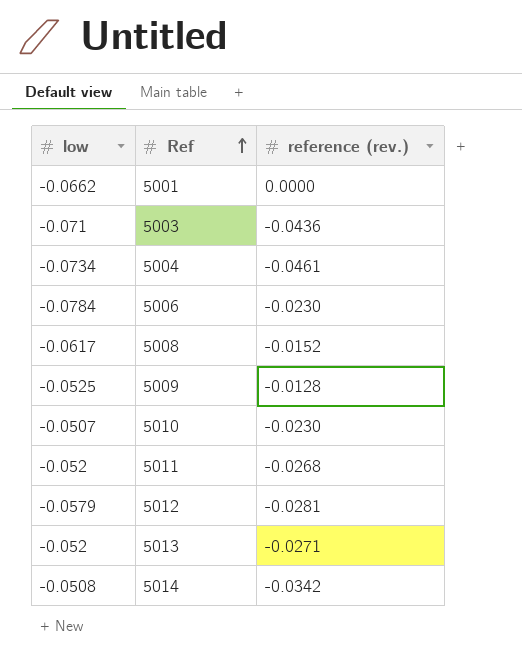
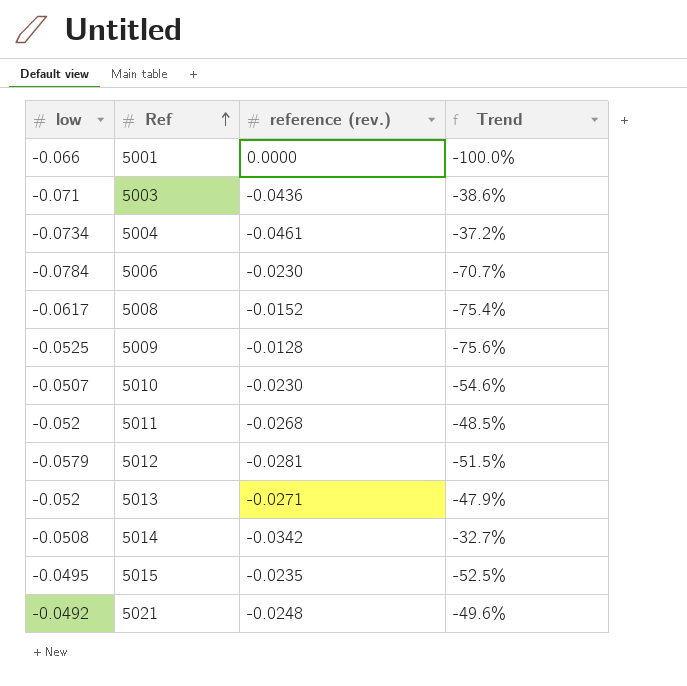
column Trend | formula: none -> ([reference (rev.)] - [low]) / [low]
5001 | low: -0.0662 -> -0.066
row 5015: none -> -0.0495 | -0.0235 | -52.5%
row 5021: none -> -0.0492 | -0.0248 | -49.6%

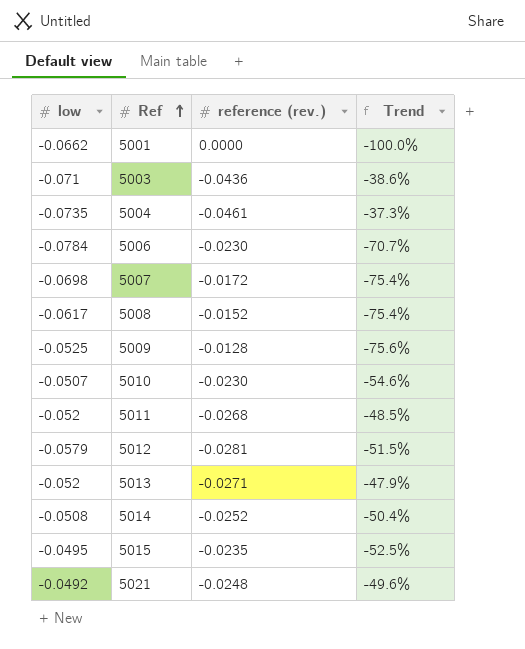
5001 | low: -0.066 -> -0.0662
5004 | low: -0.0734 -> -0.0735
5004 | Trend: -37.2% -> -37.3%
row 5007: none -> -0.0698 | -0.0172 | -75.4%
5014 | reference (rev.): -0.0342 -> -0.0252
5014 | Trend: -32.7% -> -50.4%

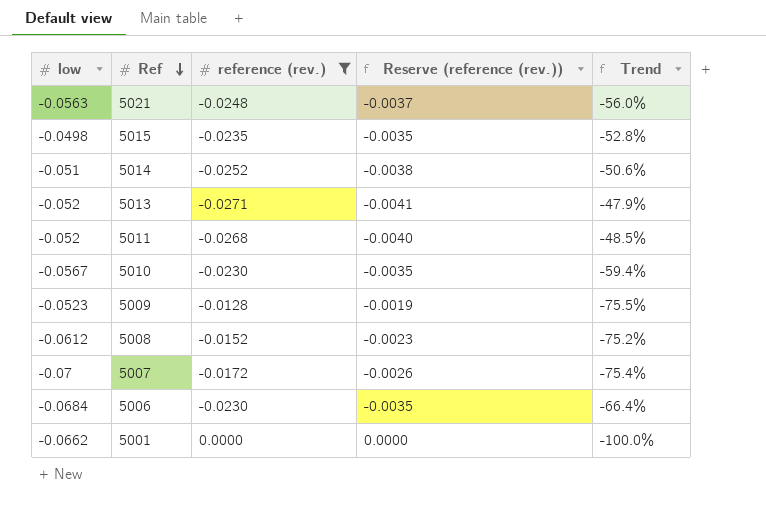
filter: none -> reference (rev.) >= -0.0271
row order: Ref ascending -> Ref descending
column Reserve (reference (rev.)) | formula: none -> [reference (rev.)] * 0.15
5021 | low: -0.0492 -> -0.0563
5021 | Trend: -49.6% -> -56.0%
5015 | low: -0.0495 -> -0.0498
5015 | Trend: -52.5% -> -52.8%
5014 | low: -0.0508 -> -0.051
5014 | Trend: -50.4% -> -50.6%
5010 | low: -0.0507 -> -0.0567
5010 | Trend: -54.6% -> -59.4%
5009 | low: -0.0525 -> -0.0523
5009 | Trend: -75.6% -> -75.5%
5008 | low: -0.0617 -> -0.0612
5008 | Trend: -75.4% -> -75.2%
5007 | low: -0.0698 -> -0.07
5006 | low: -0.0784 -> -0.0684
5006 | Trend: -70.7% -> -66.4%

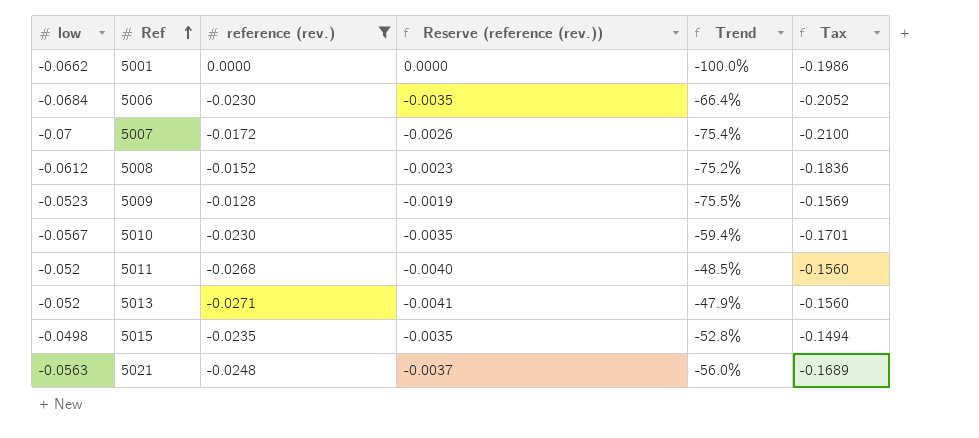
row order: Ref descending -> Ref ascending
column Tax | formula: none -> [low] * 3
row 5014: -0.051 | -0.0252 | -0.0038 | -50.6% -> none

